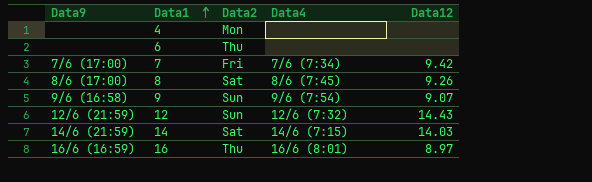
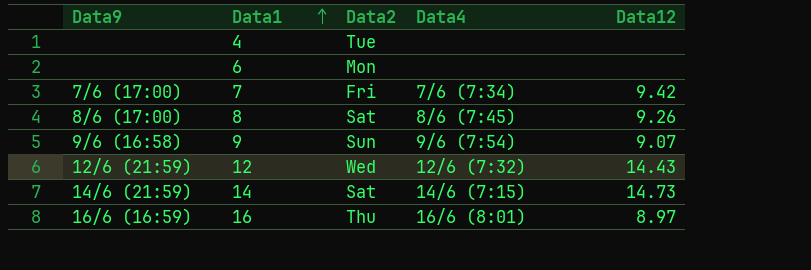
4 | Data2: Mon -> Tue
6 | Data2: Thu -> Mon
12 | Data2: Sun -> Wed
14 | Data12: 14.03 -> 14.73

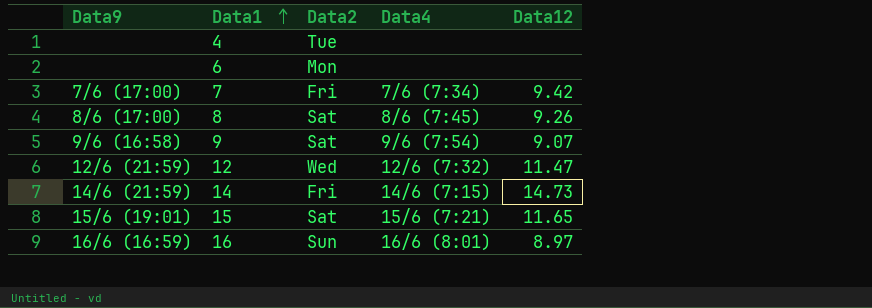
9 | Data2: Sun -> Sat
12 | Data12: 14.43 -> 11.47
14 | Data2: Sat -> Fri
row 15: none -> 15/6 (19:01) | Sat | 15/6 (7:21) | 11.65
16 | Data2: Thu -> Sun

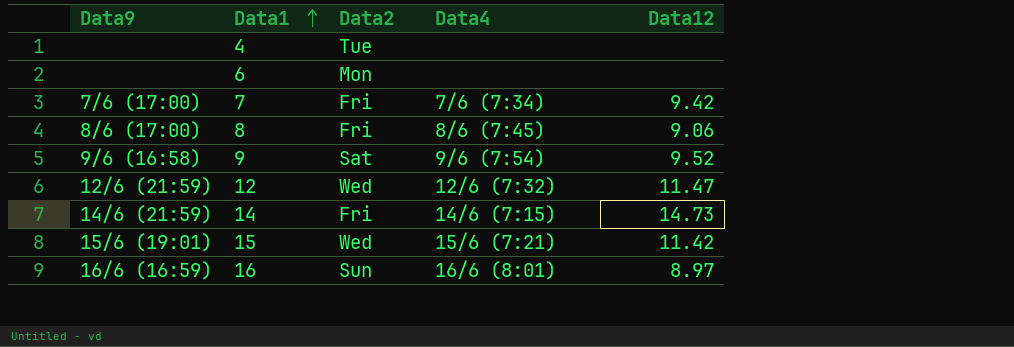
8 | Data2: Sat -> Fri
8 | Data12: 9.26 -> 9.06
9 | Data12: 9.07 -> 9.52
15 | Data2: Sat -> Wed
15 | Data12: 11.65 -> 11.42

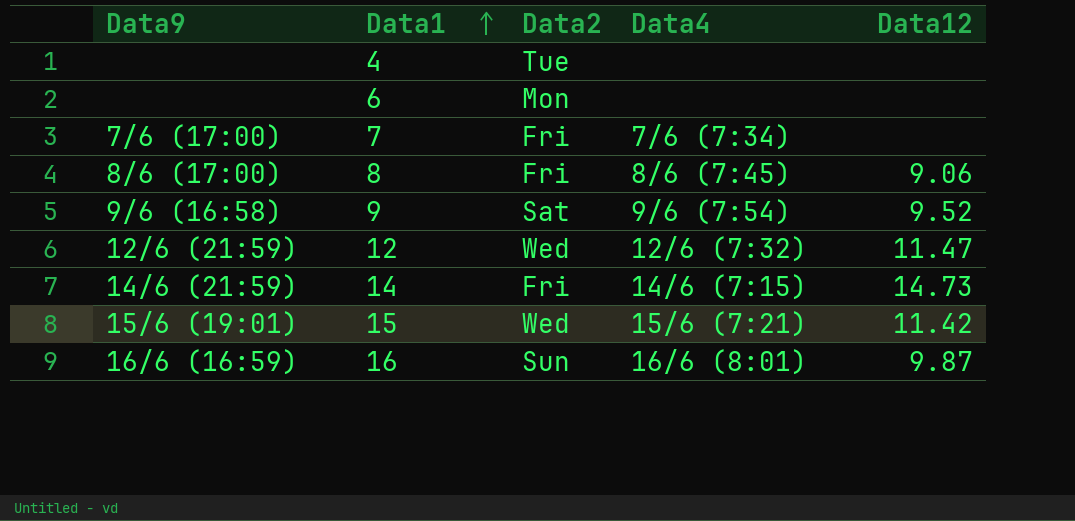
7 | Data12: 9.42 -> none
16 | Data12: 8.97 -> 9.87

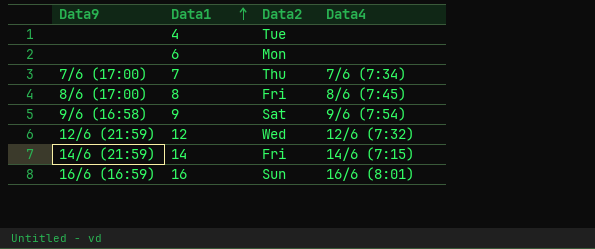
column Data12 | position: 5 -> none
row 15: 15/6 (19:01) | Wed | 15/6 (7:21) | 11.42 -> none
7 | Data2: Fri -> Thu

